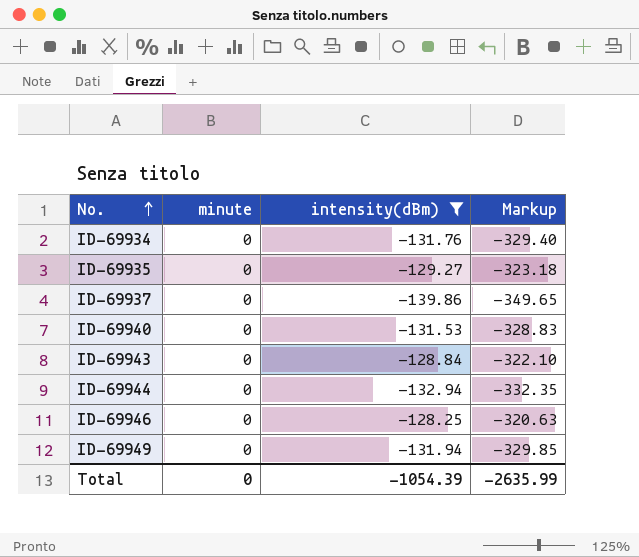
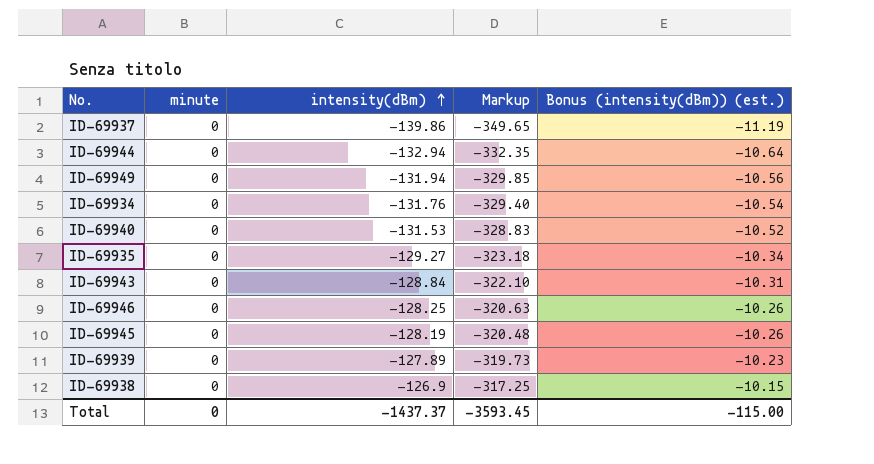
filter: intensity(dBm) <= -128.25 -> none
row order: No. ascending -> intensity(dBm) ascending
column Bonus (intensity(dBm)) (est.) | formula: none -> [intensity(dBm)] * 0.08
Total | intensity(dBm): -1054.39 -> -1437.37
Total | Markup: -2635.99 -> -3593.45

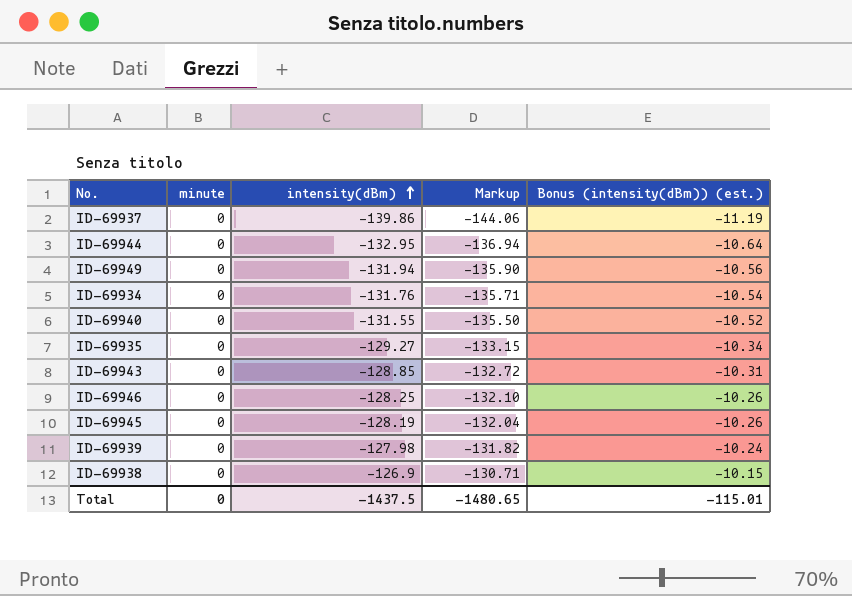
column Markup | formula: [intensity(dBm)] * 2.5 -> [intensity(dBm)] * 1.03
ID-69944 | intensity(dBm): -132.94 -> -132.95
ID-69940 | intensity(dBm): -131.53 -> -131.55
ID-69943 | intensity(dBm): -128.84 -> -128.85
ID-69939 | intensity(dBm): -127.89 -> -127.98
ID-69939 | Bonus (intensity(dBm)) (est.): -10.23 -> -10.24
Total | intensity(dBm): -1437.37 -> -1437.5
Total | Markup: -3593.45 -> -1480.65
Total | Bonus (intensity(dBm)) (est.): -115.00 -> -115.01

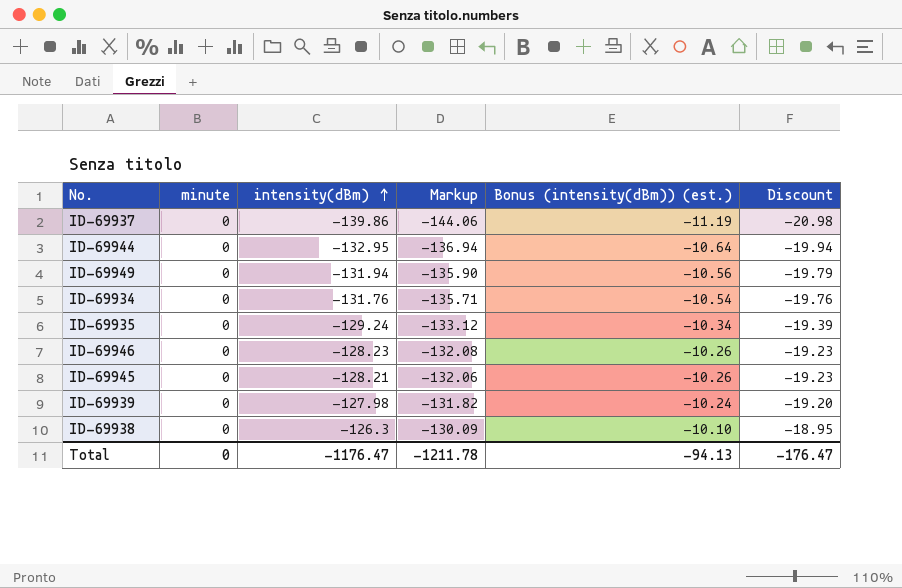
column Discount | formula: none -> [intensity(dBm)] * 0.15
row ID-69940: 0 | -131.55 | -135.50 | -10.52 -> none
row ID-69943: 0 | -128.85 | -132.72 | -10.31 -> none
ID-69935 | intensity(dBm): -129.27 -> -129.24
ID-69935 | Markup: -133.15 -> -133.12
ID-69946 | intensity(dBm): -128.25 -> -128.23
ID-69946 | Markup: -132.10 -> -132.08
ID-69945 | intensity(dBm): -128.19 -> -128.21
ID-69945 | Markup: -132.04 -> -132.06
ID-69938 | intensity(dBm): -126.9 -> -126.3
ID-69938 | Markup: -130.71 -> -130.09
ID-69938 | Bonus (intensity(dBm)) (est.): -10.15 -> -10.10
Total | intensity(dBm): -1437.5 -> -1176.47
Total | Markup: -1480.65 -> -1211.78
Total | Bonus (intensity(dBm)) (est.): -115.01 -> -94.13

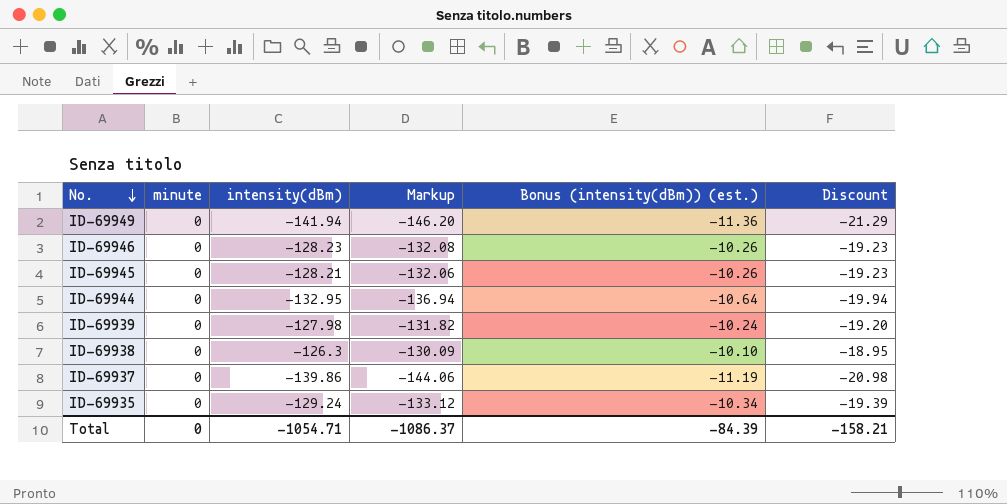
row order: intensity(dBm) ascending -> No. descending
row ID-69934: 0 | -131.76 | -135.71 | -10.54 | -19.76 -> none
ID-69949 | intensity(dBm): -131.94 -> -141.94
ID-69949 | Markup: -135.90 -> -146.20
ID-69949 | Bonus (intensity(dBm)) (est.): -10.56 -> -11.36
ID-69949 | Discount: -19.79 -> -21.29
Total | intensity(dBm): -1176.47 -> -1054.71
Total | Markup: -1211.78 -> -1086.37
Total | Bonus (intensity(dBm)) (est.): -94.13 -> -84.39
Total | Discount: -176.47 -> -158.21

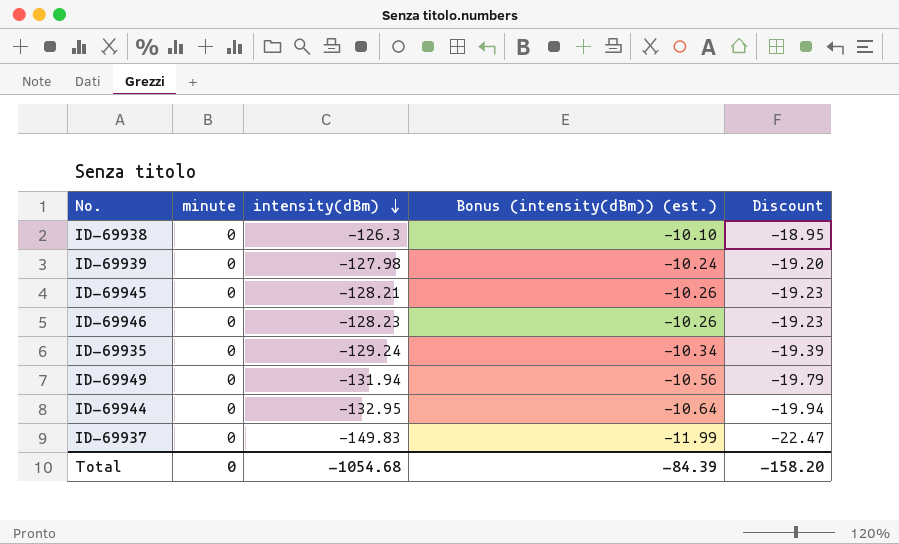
row order: No. descending -> intensity(dBm) descending
column Markup | formula: [intensity(dBm)] * 1.03 -> none
ID-69949 | intensity(dBm): -141.94 -> -131.94
ID-69949 | Bonus (intensity(dBm)) (est.): -11.36 -> -10.56
ID-69949 | Discount: -21.29 -> -19.79
ID-69937 | intensity(dBm): -139.86 -> -149.83
ID-69937 | Bonus (intensity(dBm)) (est.): -11.19 -> -11.99
ID-69937 | Discount: -20.98 -> -22.47
Total | intensity(dBm): -1054.71 -> -1054.68
Total | Discount: -158.21 -> -158.20

